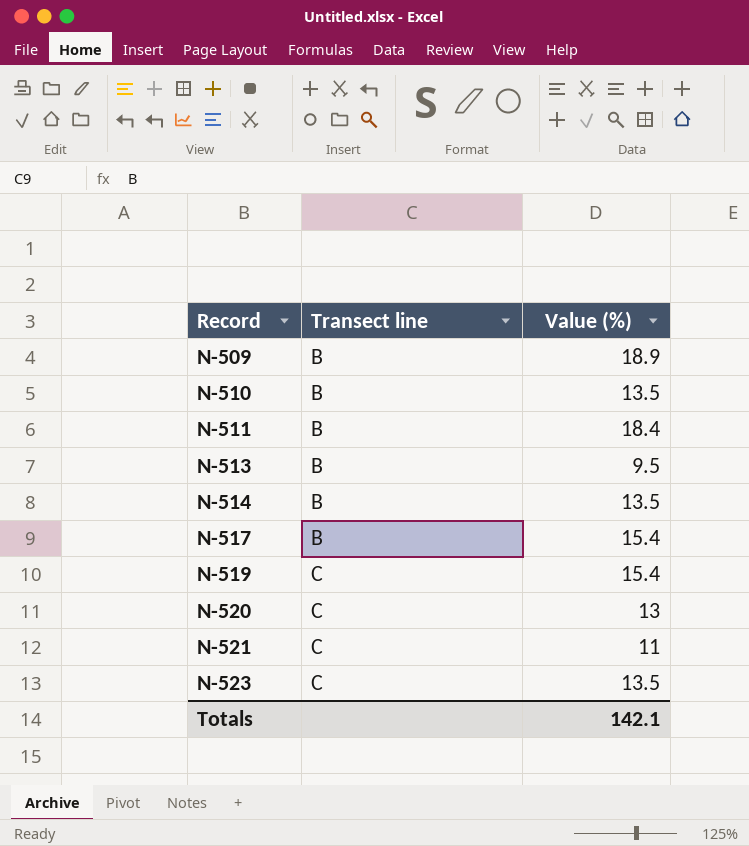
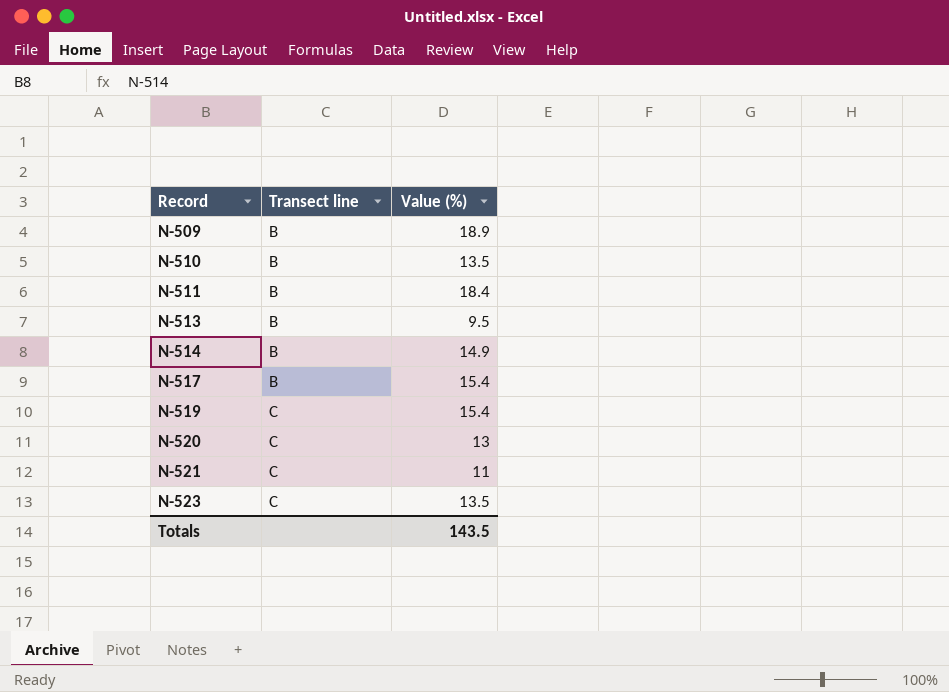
N-514 | Value (%): 13.5 -> 14.9
Totals | Value (%): 142.1 -> 143.5

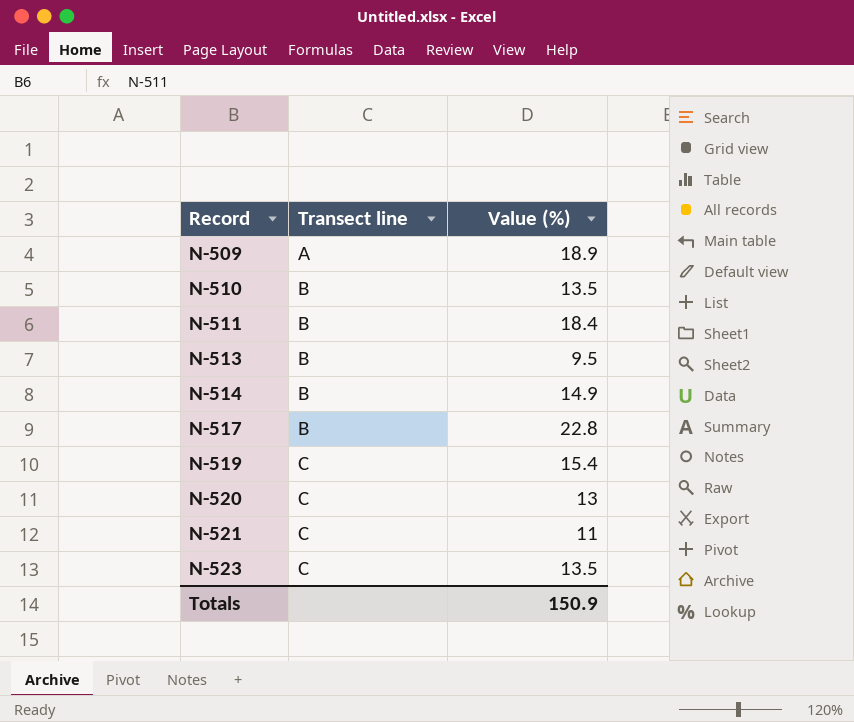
N-509 | Transect line: B -> A
N-517 | Value (%): 15.4 -> 22.8
Totals | Value (%): 143.5 -> 150.9

